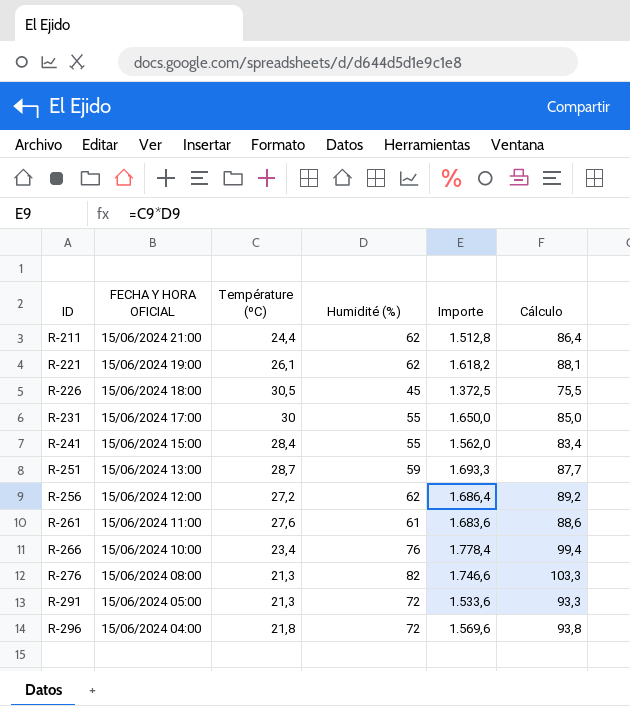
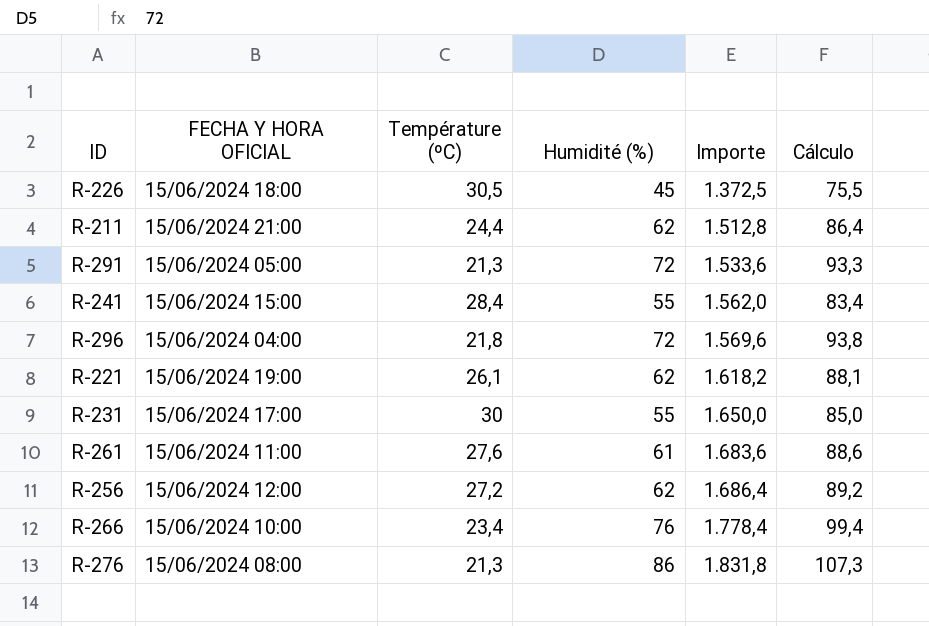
row order: ID ascending -> Importe ascending
row R-251: 15/06/2024 13:00 | 28,7 | 59 | 1.693,3 | 87,7 -> none
R-276 | Humidité (%): 82 -> 86
R-276 | Importe: 1.746,6 -> 1.831,8
R-276 | Cálculo: 103,3 -> 107,3

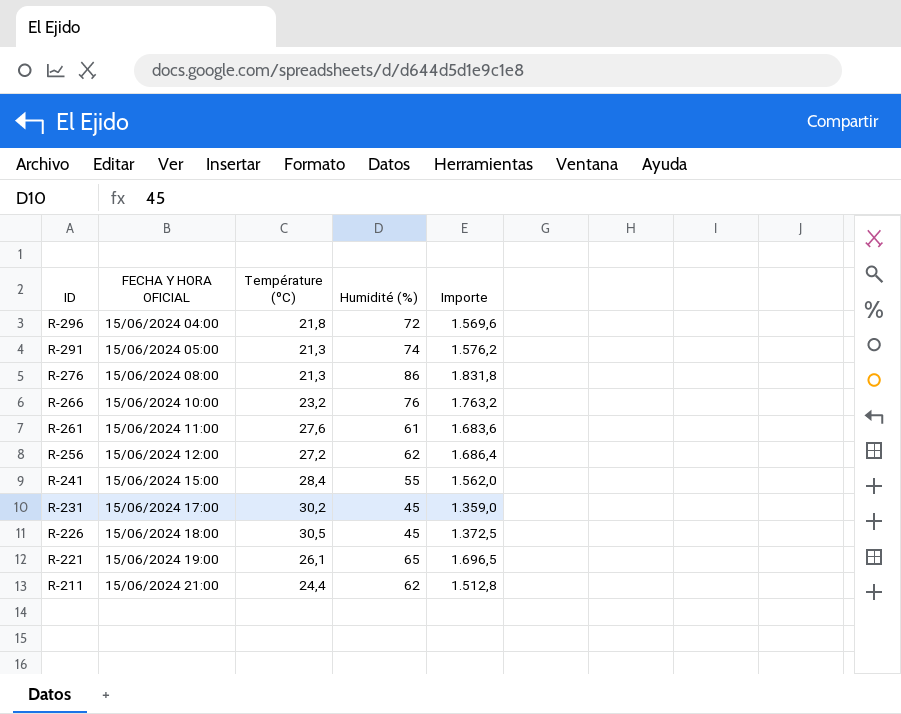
row order: Importe ascending -> ID descending
column Cálculo | formula: [Température (ºC)] + [Humidité (%)] -> none
R-291 | Humidité (%): 72 -> 74
R-291 | Importe: 1.533,6 -> 1.576,2
R-266 | Température (ºC): 23,4 -> 23,2
R-266 | Importe: 1.778,4 -> 1.763,2
R-231 | Température (ºC): 30 -> 30,2
R-231 | Humidité (%): 55 -> 45
R-231 | Importe: 1.650,0 -> 1.359,0
R-221 | Humidité (%): 62 -> 65
R-221 | Importe: 1.618,2 -> 1.696,5

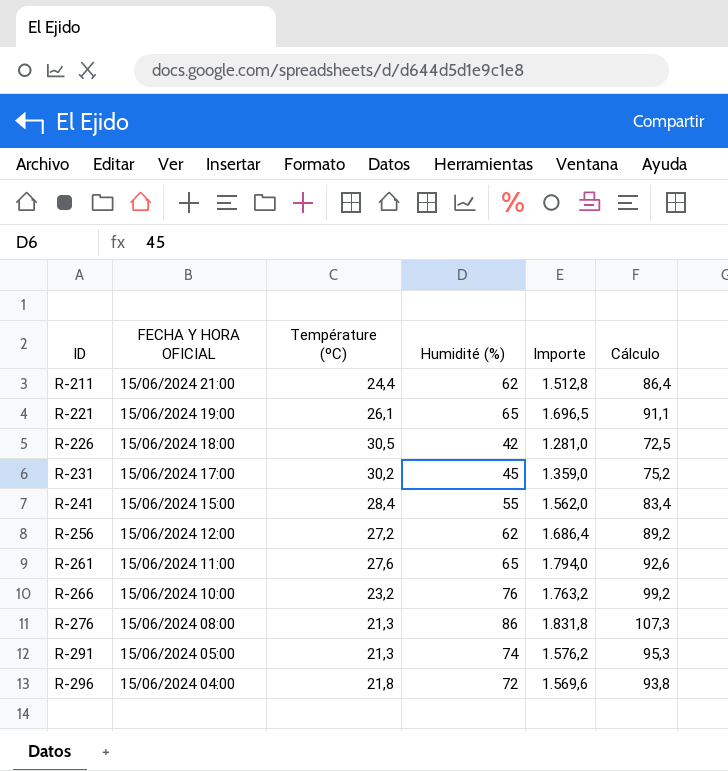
row order: ID descending -> ID ascending
column Cálculo | formula: none -> [Température (ºC)] + [Humidité (%)]
R-226 | Humidité (%): 45 -> 42
R-226 | Importe: 1.372,5 -> 1.281,0
R-261 | Humidité (%): 61 -> 65
R-261 | Importe: 1.683,6 -> 1.794,0

